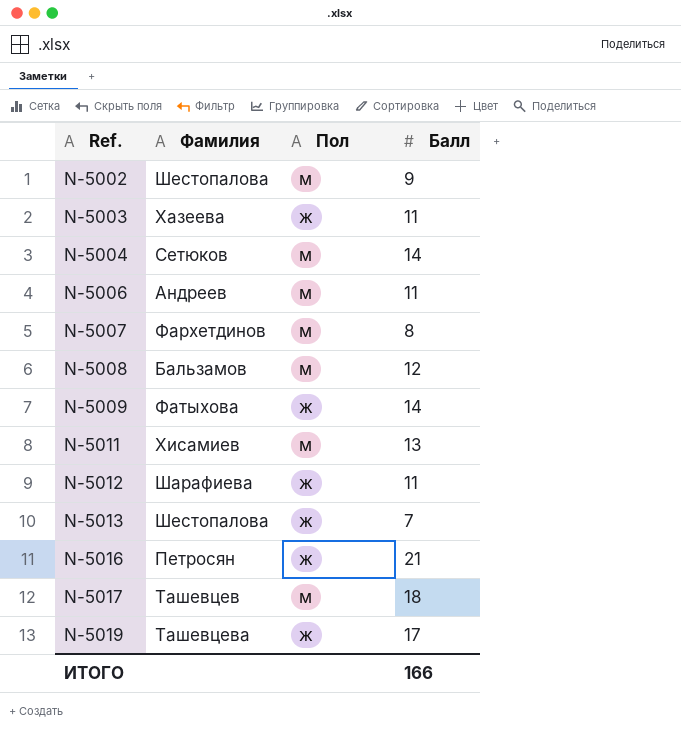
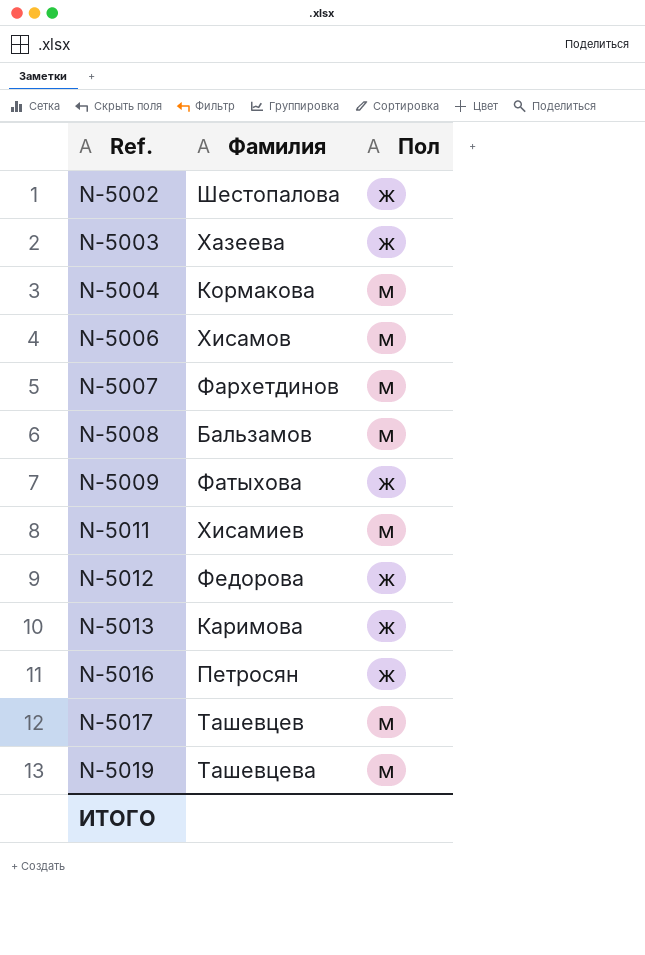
column Балл | position: 4 -> none
N-5002 | Пол: м -> ж
N-5004 | Фамилия: Сетюков -> Кормакова
N-5006 | Фамилия: Андреев -> Хисамов
N-5012 | Фамилия: Шарафиева -> Федорова
N-5013 | Фамилия: Шестопалова -> Каримова
N-5019 | Пол: ж -> м

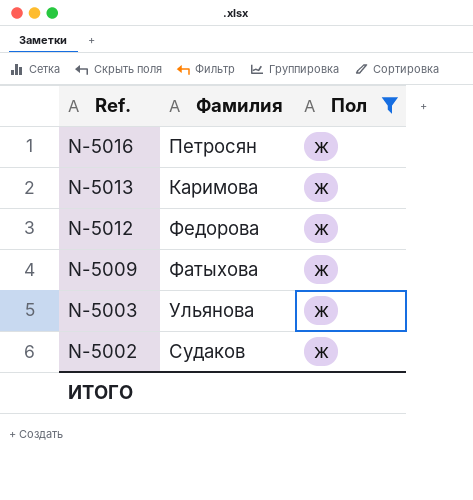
filter: none -> Пол = ж
row order: Ref. ascending -> Ref. descending
N-5003 | Фамилия: Хазеева -> Ульянова
N-5002 | Фамилия: Шестопалова -> Судаков

